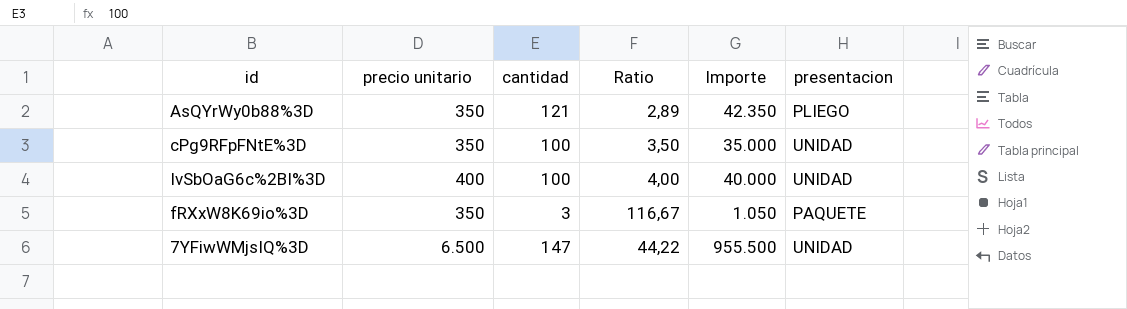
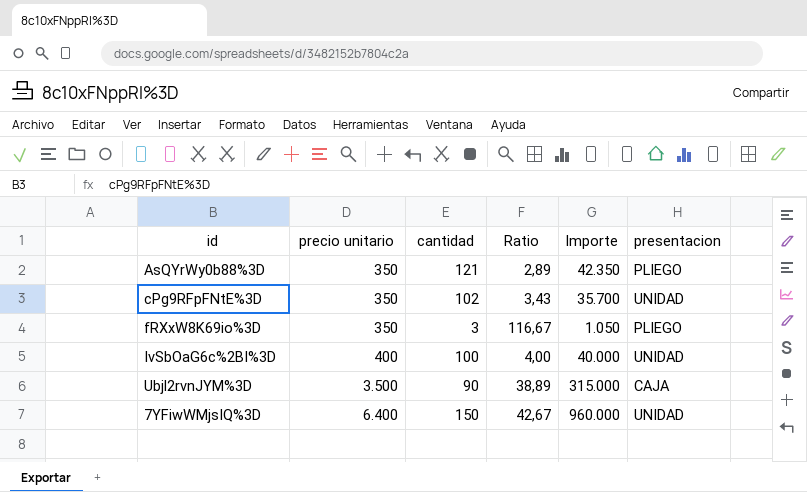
row order: none -> precio unitario ascending
cPg9RFpFNtE%3D | cantidad: 100 -> 102
cPg9RFpFNtE%3D | Ratio: 3,50 -> 3,43
cPg9RFpFNtE%3D | Importe: 35.000 -> 35.700
fRXxW8K69io%3D | presentacion: PAQUETE -> PLIEGO
row Ubjl2rvnJYM%3D: none -> 3.500 | 90 | 38,89 | 315.000 | CAJA
7YFiwWMjsIQ%3D | precio unitario: 6.500 -> 6.400
7YFiwWMjsIQ%3D | cantidad: 147 -> 150
7YFiwWMjsIQ%3D | Ratio: 44,22 -> 42,67
7YFiwWMjsIQ%3D | Importe: 955.500 -> 960.000

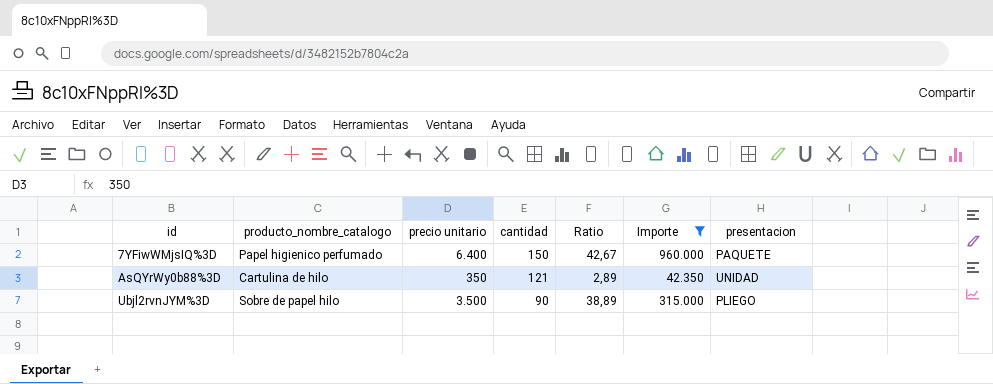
filter: none -> Importe >= 42.350
row order: precio unitario ascending -> id ascending
column producto_nombre_catalogo | position: none -> 2
7YFiwWMjsIQ%3D | presentacion: UNIDAD -> PAQUETE
AsQYrWy0b88%3D | presentacion: PLIEGO -> UNIDAD
Ubjl2rvnJYM%3D | presentacion: CAJA -> PLIEGO

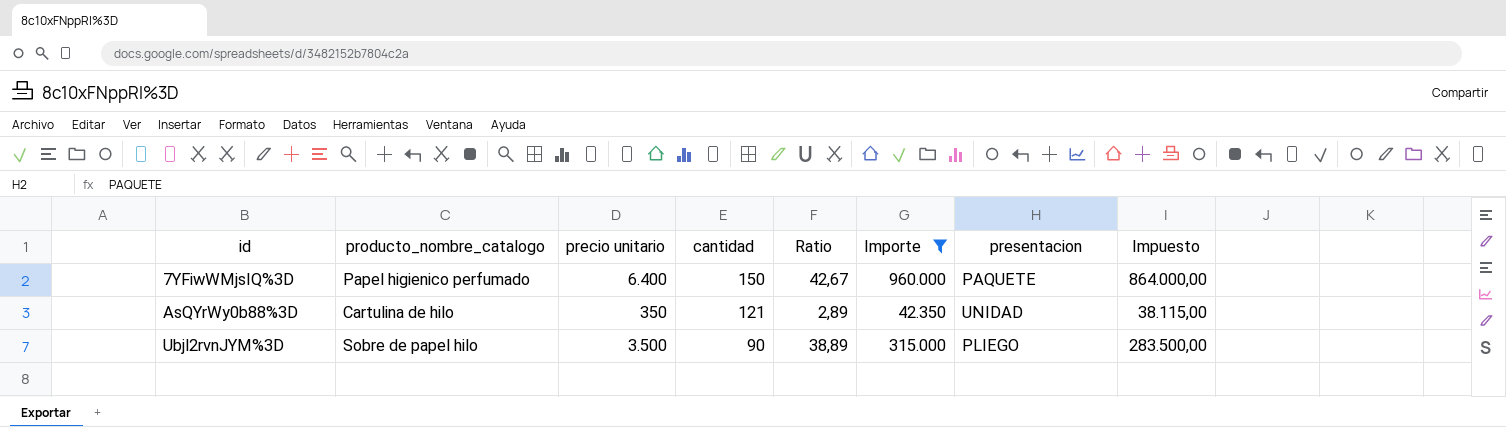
column Impuesto | formula: none -> [Importe] * 0,9

